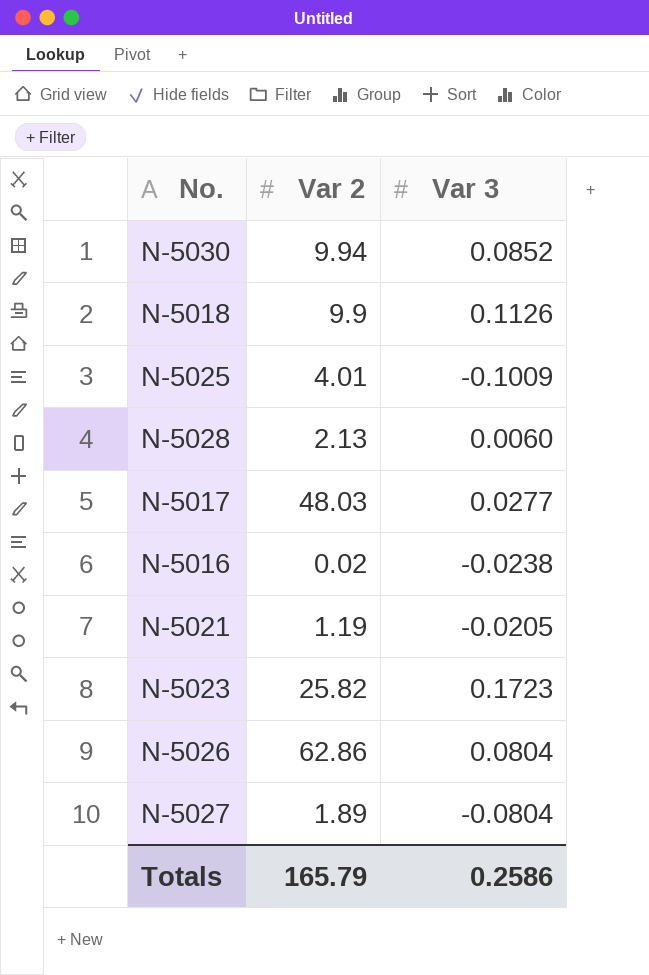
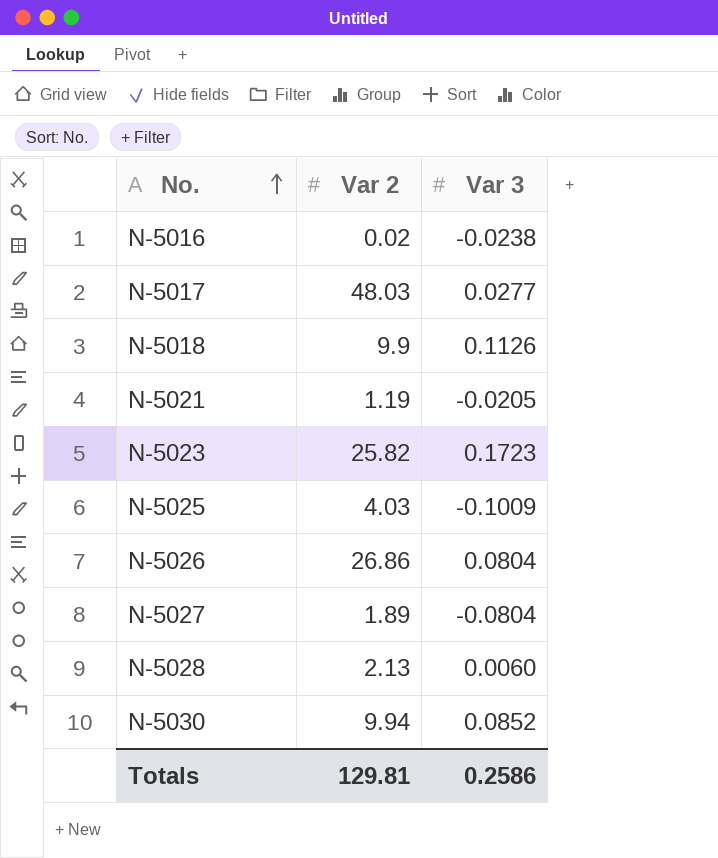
row order: none -> No. ascending
N-5025 | Var 2: 4.01 -> 4.03
N-5026 | Var 2: 62.86 -> 26.86
Totals | Var 2: 165.79 -> 129.81

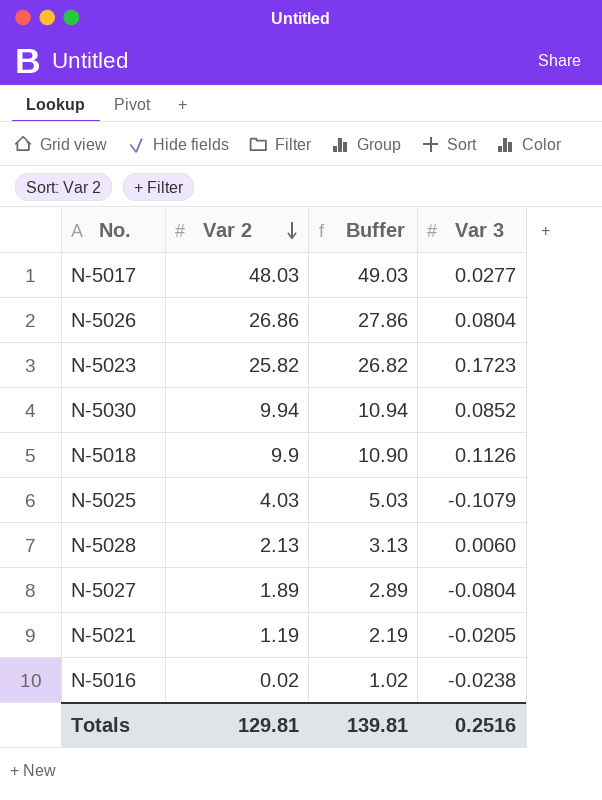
row order: No. ascending -> Var 2 descending
column Buffer | formula: none -> [Var 2] + 1
N-5025 | Var 3: -0.1009 -> -0.1079
Totals | Var 3: 0.2586 -> 0.2516

